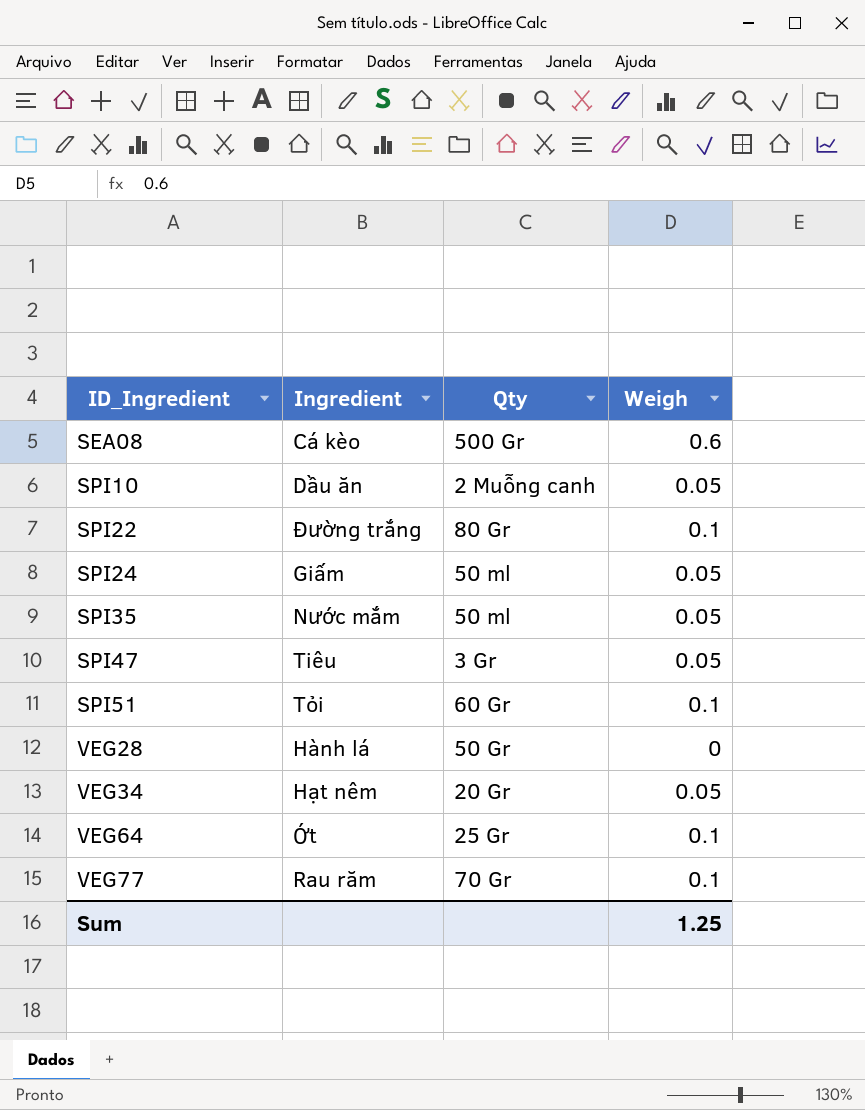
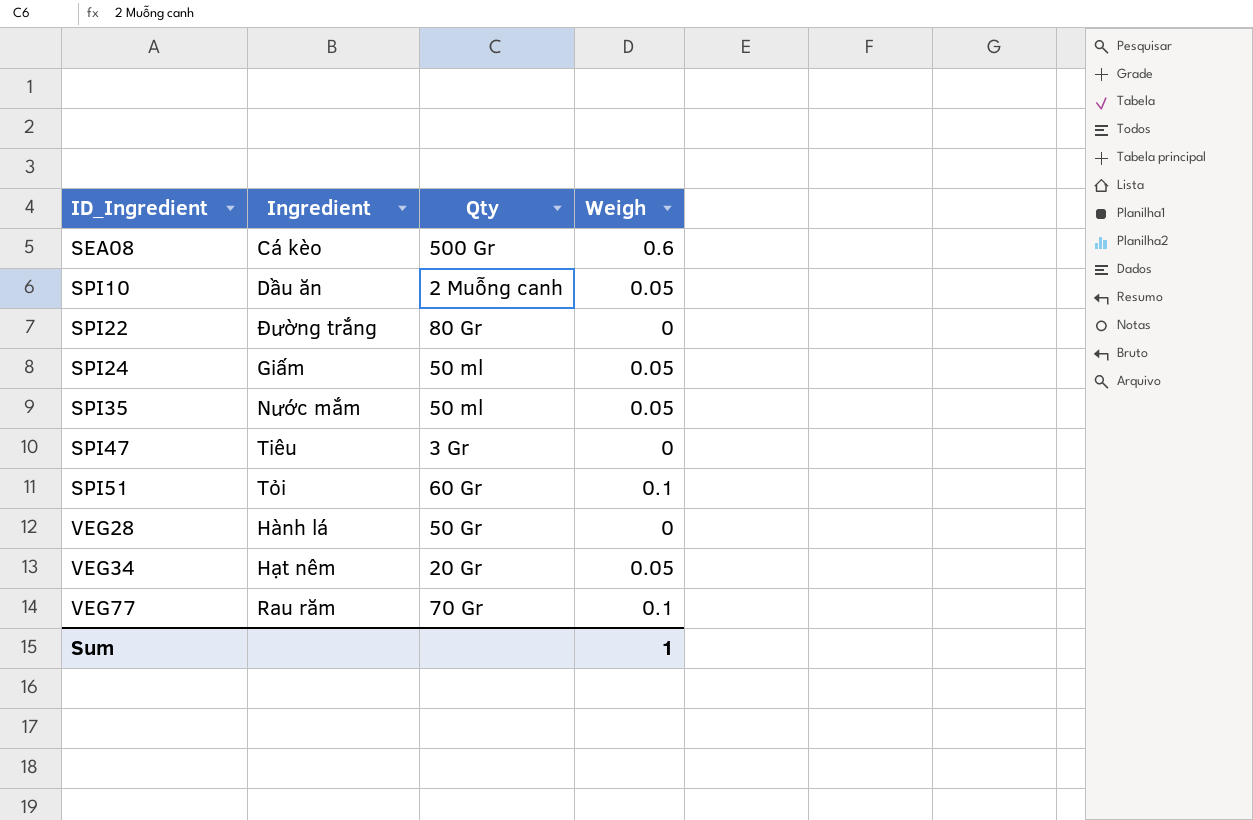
row VEG64: Ớt | 25 Gr | 0.1 -> none
SPI22 | Weigh: 0.1 -> 0
SPI47 | Weigh: 0.05 -> 0
Sum | Weigh: 1.25 -> 1

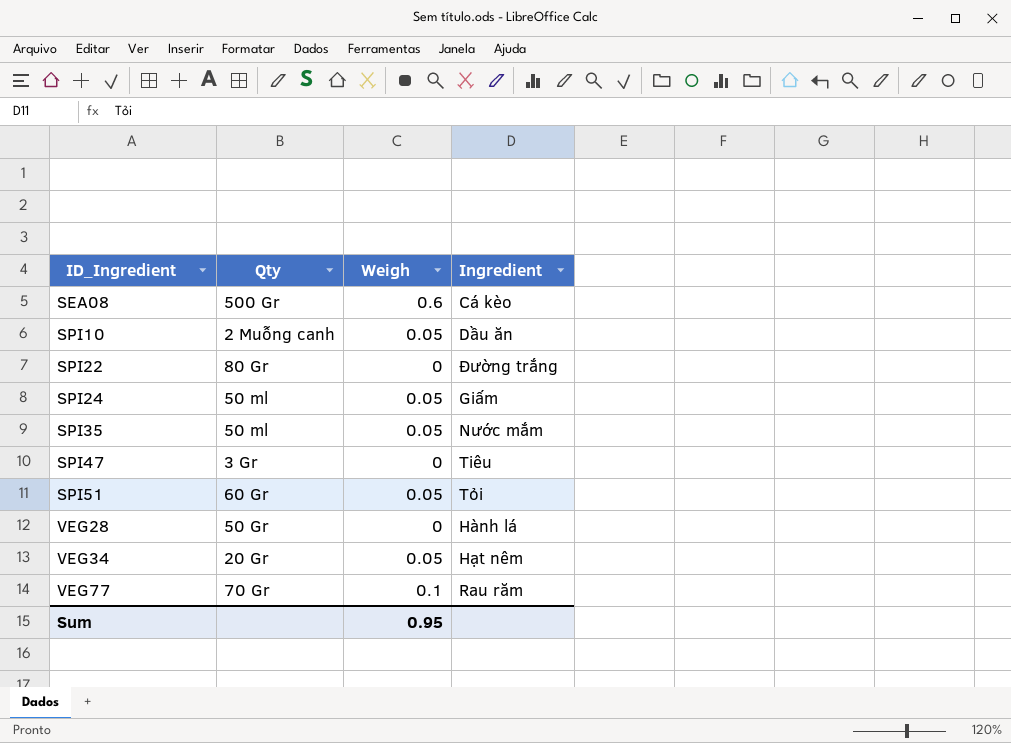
column Ingredient | position: 2 -> 4
SPI51 | Weigh: 0.1 -> 0.05
Sum | Weigh: 1 -> 0.95

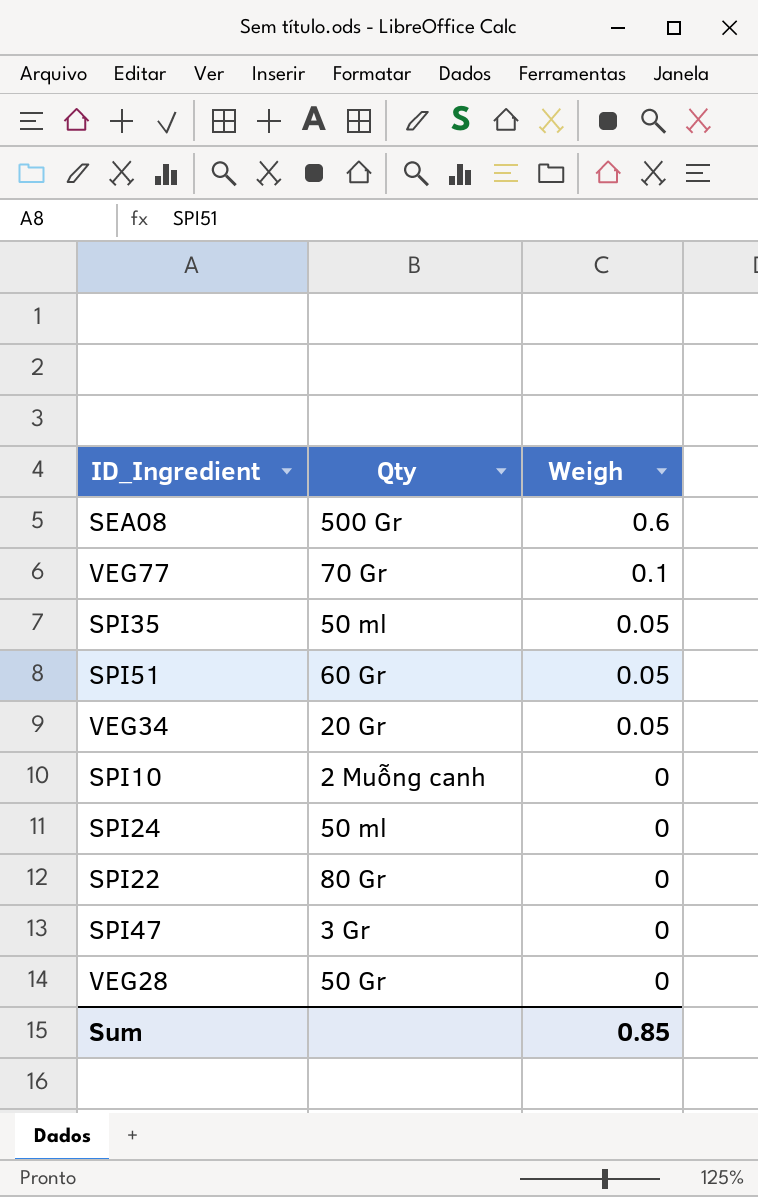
row order: ID_Ingredient ascending -> Weigh descending
column Ingredient | position: 4 -> none
SPI10 | Weigh: 0.05 -> 0
SPI24 | Weigh: 0.05 -> 0
Sum | Weigh: 0.95 -> 0.85

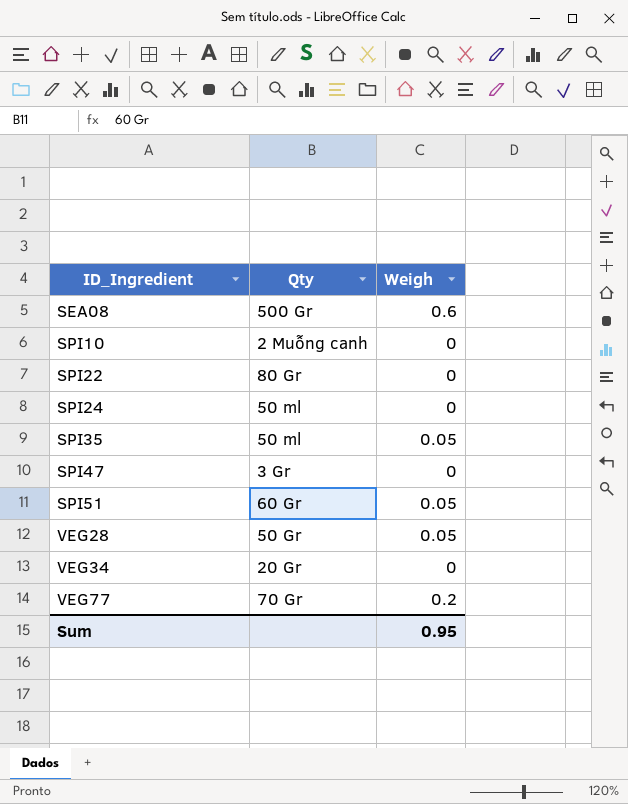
row order: Weigh descending -> ID_Ingredient ascending
VEG28 | Weigh: 0 -> 0.05
VEG34 | Weigh: 0.05 -> 0
VEG77 | Weigh: 0.1 -> 0.2
Sum | Weigh: 0.85 -> 0.95

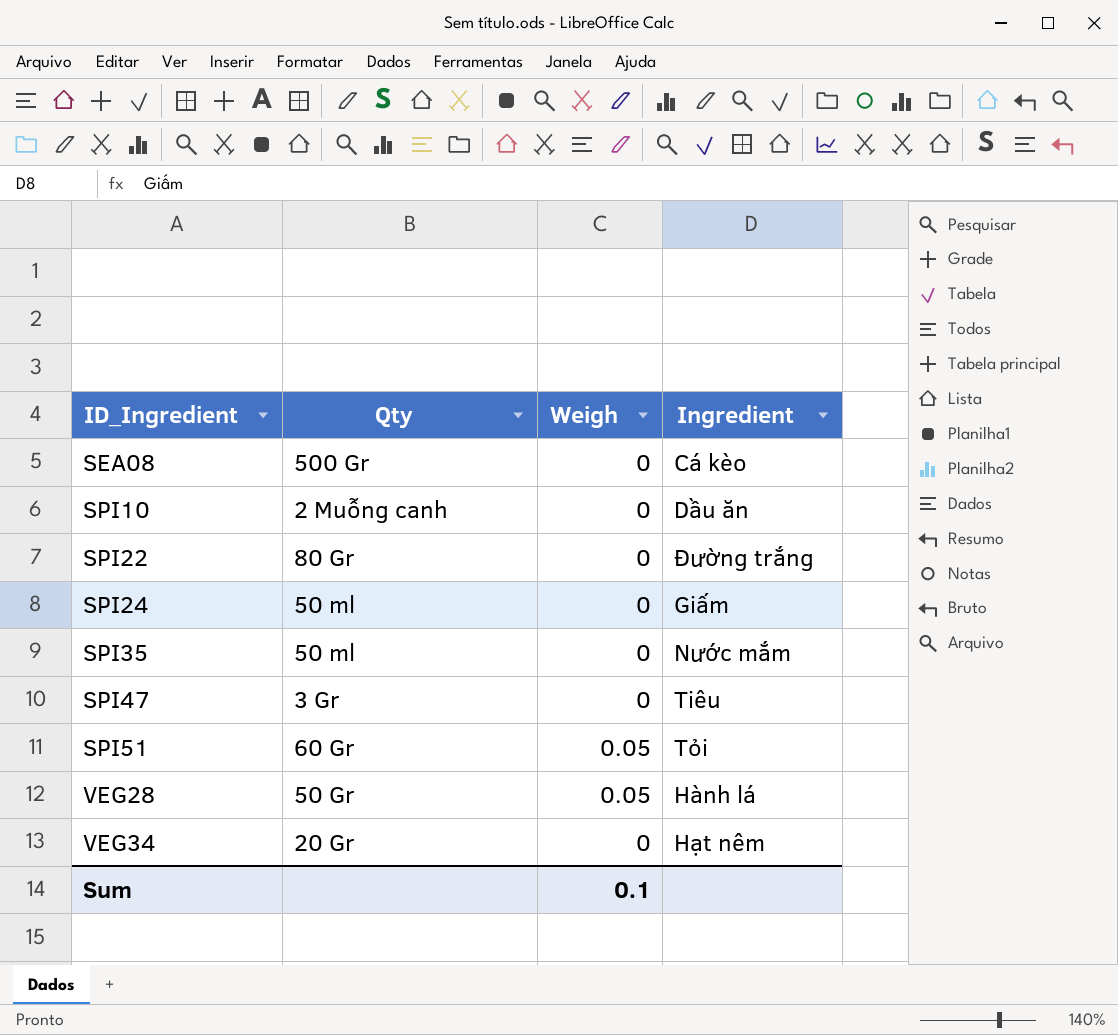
column Ingredient | position: none -> 4
row VEG77: 70 Gr | 0.2 -> none
SEA08 | Weigh: 0.6 -> 0
SPI35 | Weigh: 0.05 -> 0
Sum | Weigh: 0.95 -> 0.1

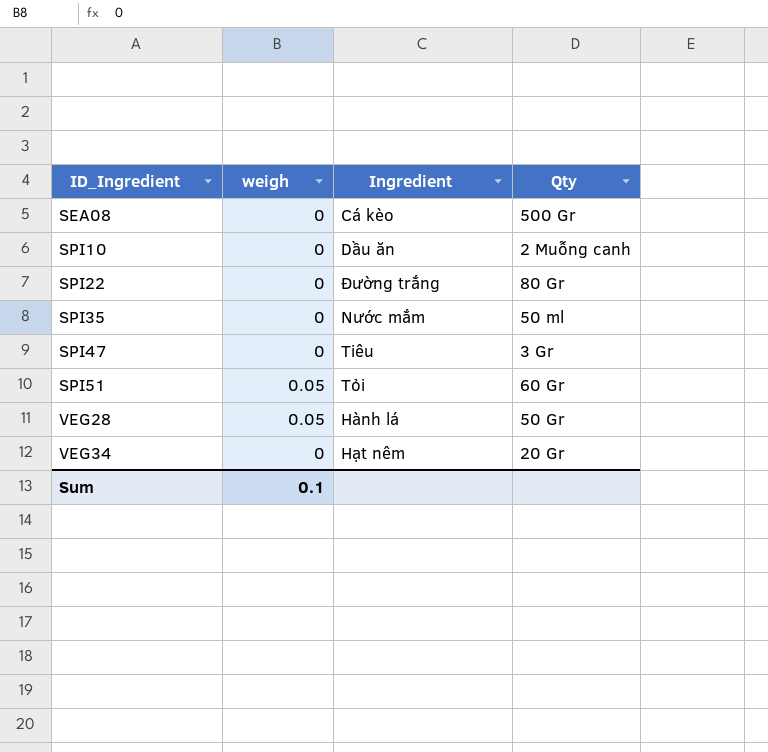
column name: Weigh -> weigh
column Qty | position: 2 -> 4
row SPI24: 50 ml | 0 | Giấm -> none

